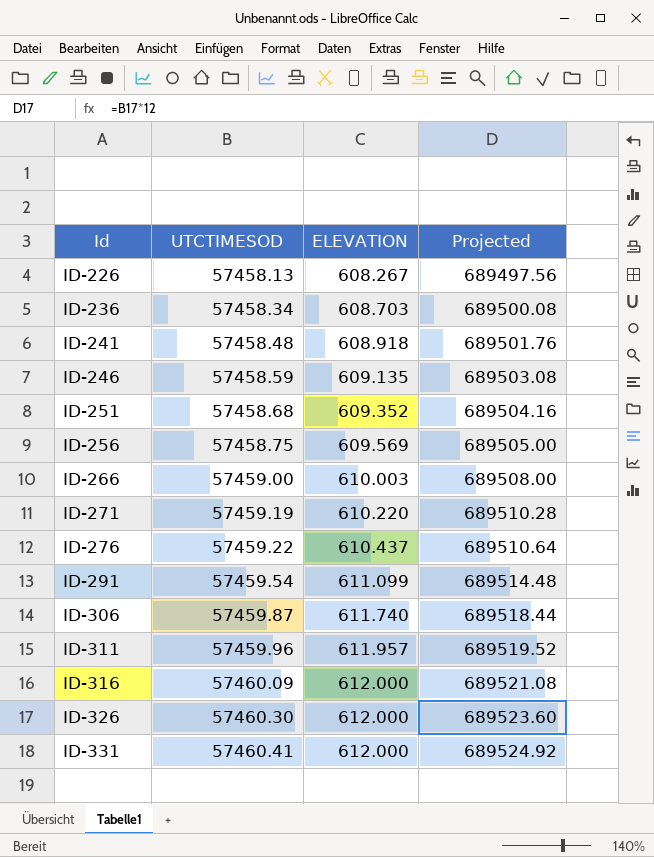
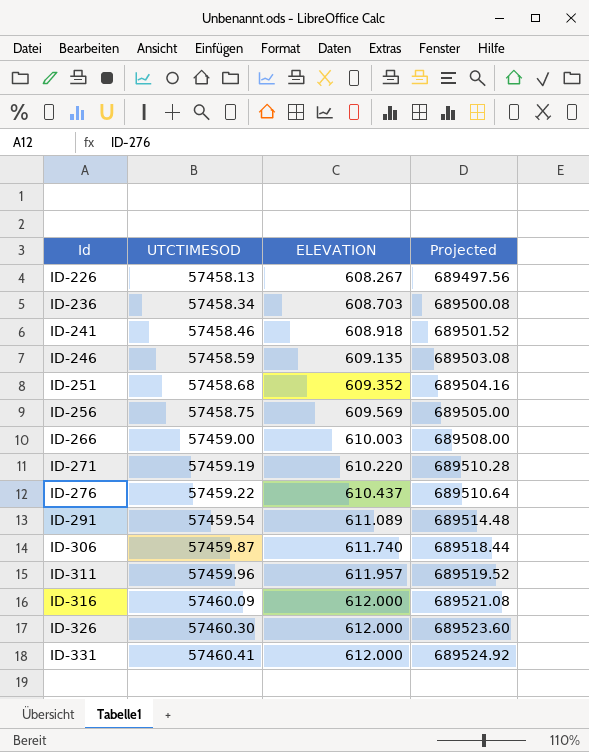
ID-241 | UTCTIMESOD: 57458.48 -> 57458.46
ID-241 | Projected: 689501.76 -> 689501.52
ID-291 | ELEVATION: 611.099 -> 611.089

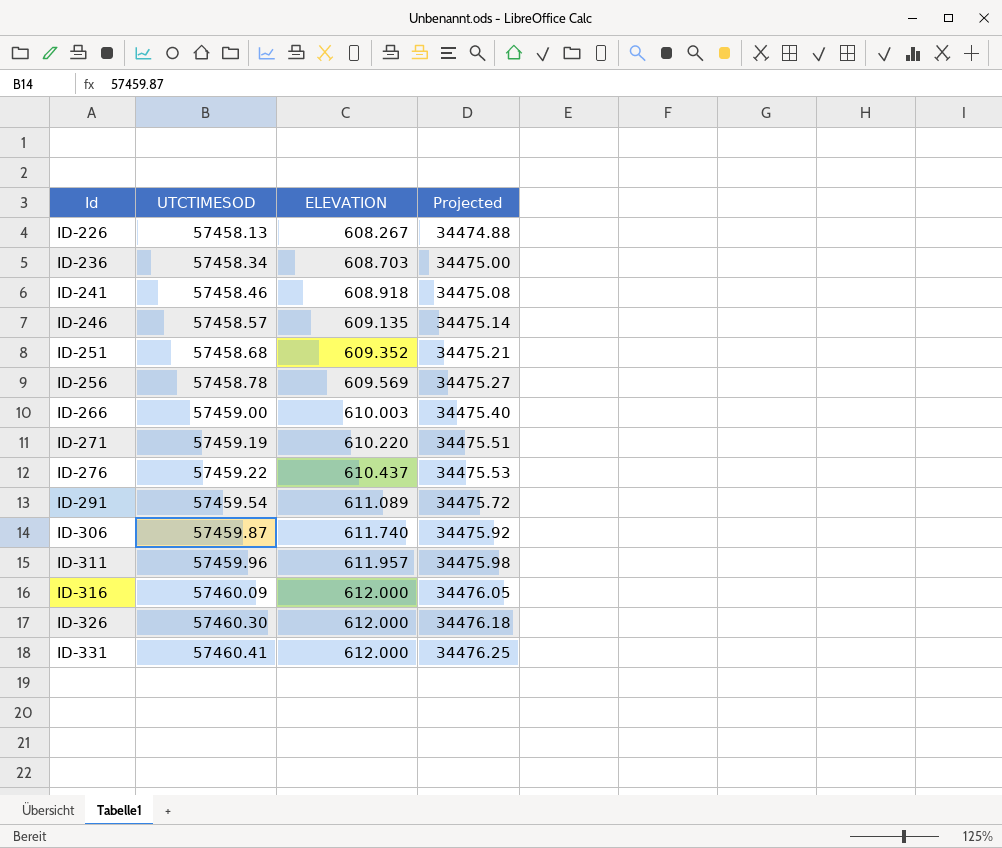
column Projected | formula: [UTCTIMESOD] * 12 -> [UTCTIMESOD] * 0.6
ID-246 | UTCTIMESOD: 57458.59 -> 57458.57
ID-256 | UTCTIMESOD: 57458.75 -> 57458.78

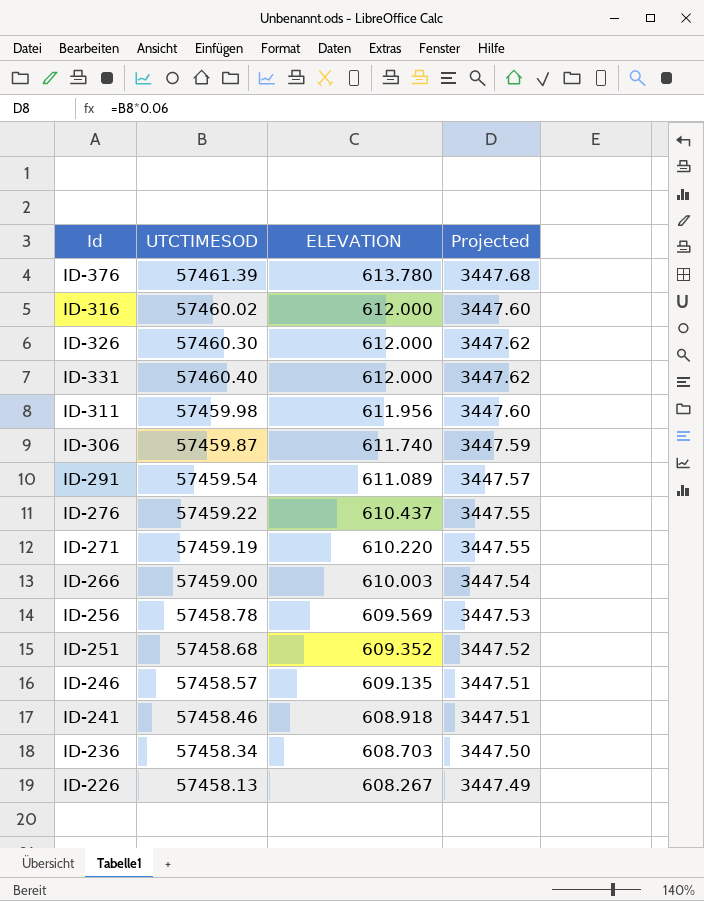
row order: Id ascending -> ELEVATION descending
column Projected | formula: [UTCTIMESOD] * 0.6 -> [UTCTIMESOD] * 0.06
row ID-376: none -> 57461.39 | 613.780 | 3447.68
ID-316 | UTCTIMESOD: 57460.09 -> 57460.02
ID-331 | UTCTIMESOD: 57460.41 -> 57460.40
ID-311 | UTCTIMESOD: 57459.96 -> 57459.98
ID-311 | ELEVATION: 611.957 -> 611.956

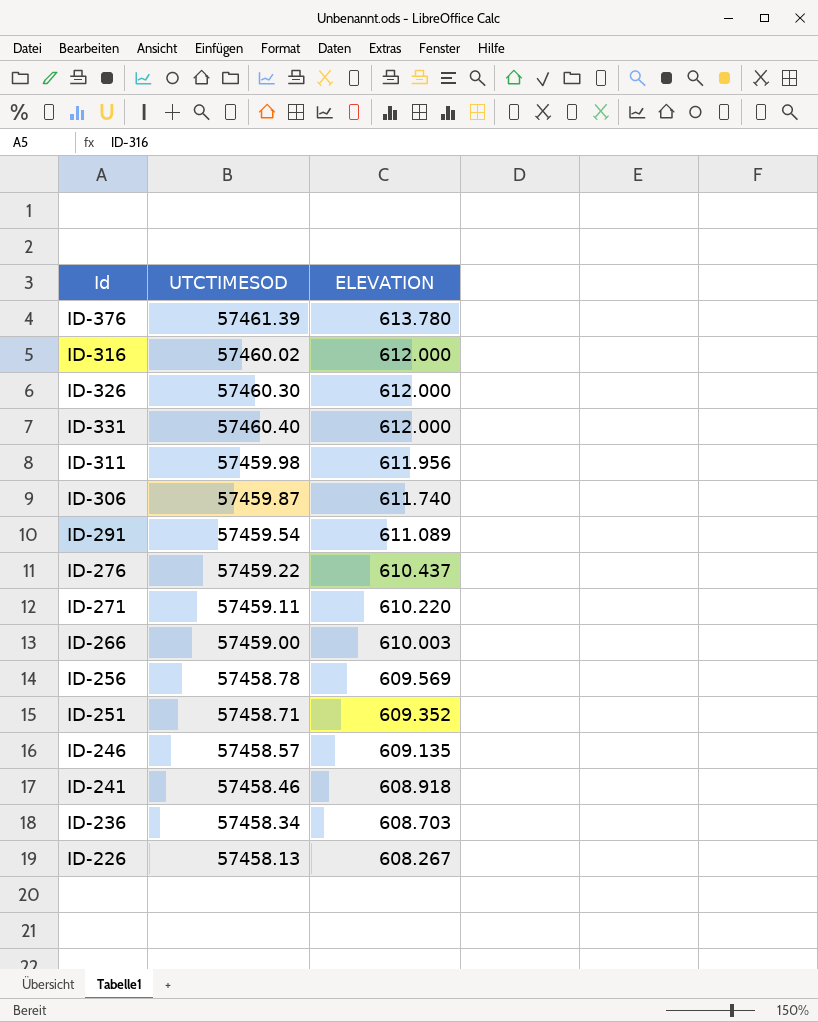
column Projected | formula: [UTCTIMESOD] * 0.06 -> none
ID-271 | UTCTIMESOD: 57459.19 -> 57459.11
ID-251 | UTCTIMESOD: 57458.68 -> 57458.71

